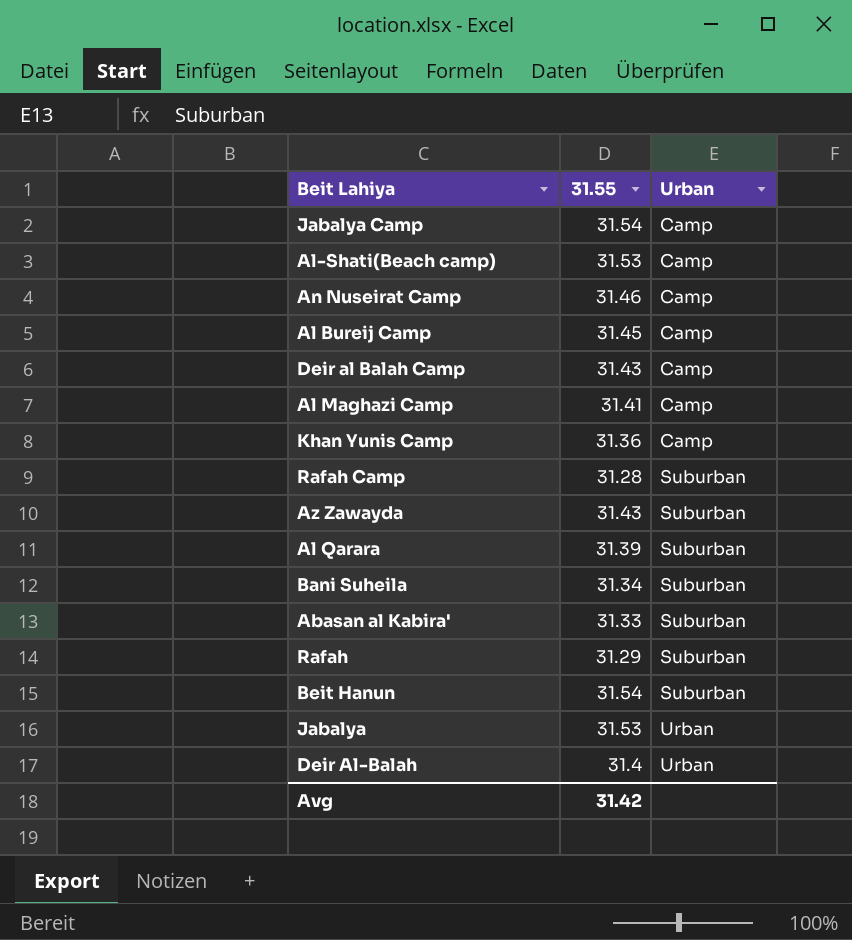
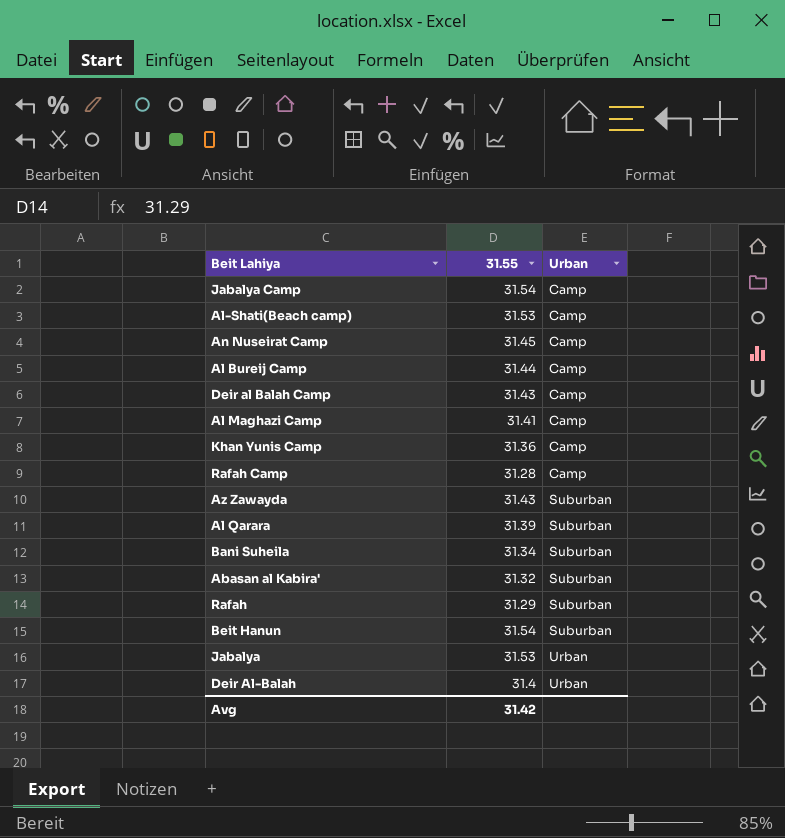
An Nuseirat Camp | 31.55: 31.46 -> 31.45
Al Bureij Camp | 31.55: 31.45 -> 31.44
Rafah Camp | Urban: Suburban -> Camp
Abasan al Kabira' | 31.55: 31.33 -> 31.32

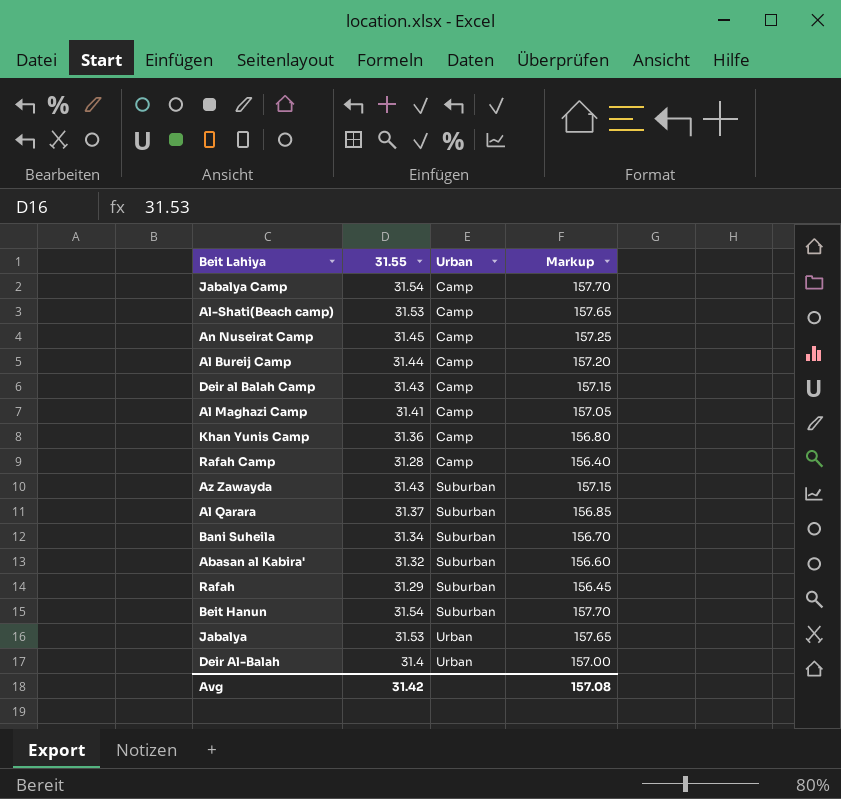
column Markup | formula: none -> [31.55] * 5
Al Qarara | 31.55: 31.39 -> 31.37

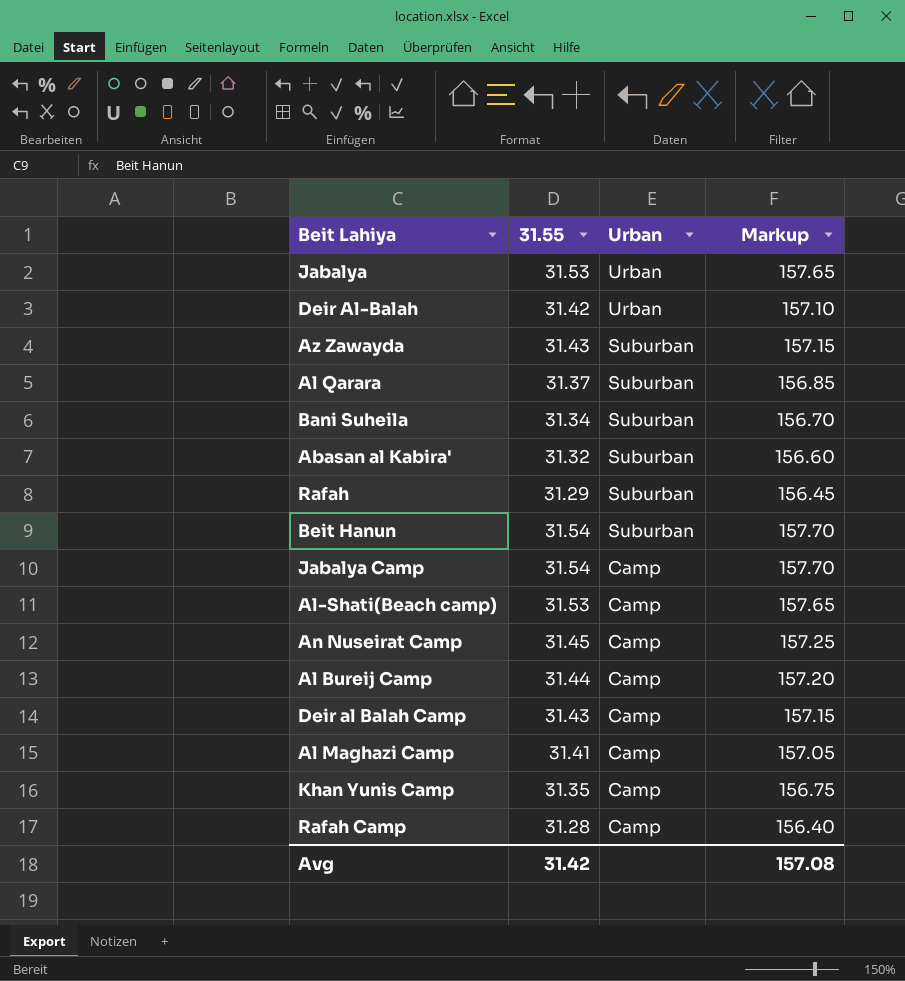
row order: Urban ascending -> Urban descending
Deir Al-Balah | 31.55: 31.4 -> 31.42
Deir Al-Balah | Markup: 157.00 -> 157.10
Khan Yunis Camp | 31.55: 31.36 -> 31.35
Khan Yunis Camp | Markup: 156.80 -> 156.75

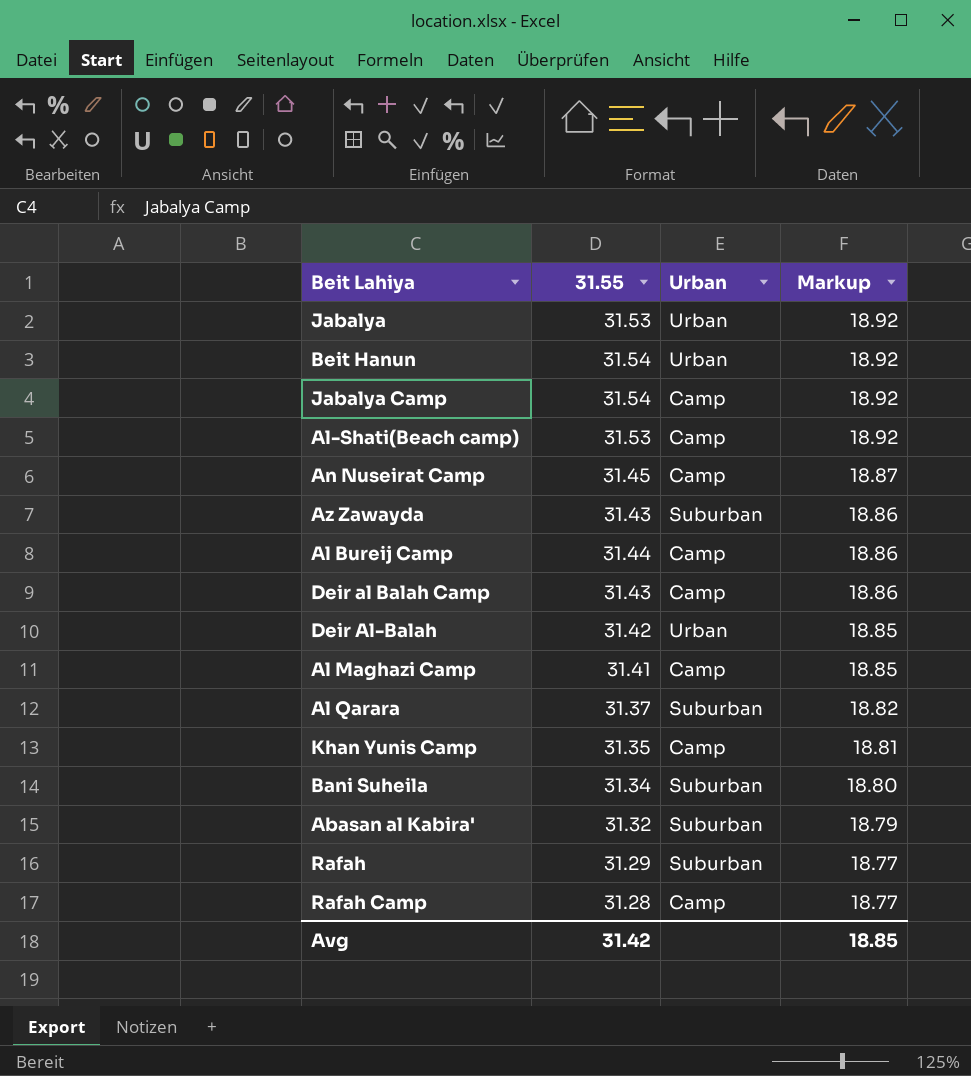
row order: Urban descending -> Markup descending
column Markup | formula: [31.55] * 5 -> [31.55] * 0.6
Beit Hanun | Urban: Suburban -> Urban
Avg | Markup: 157.08 -> 18.85

